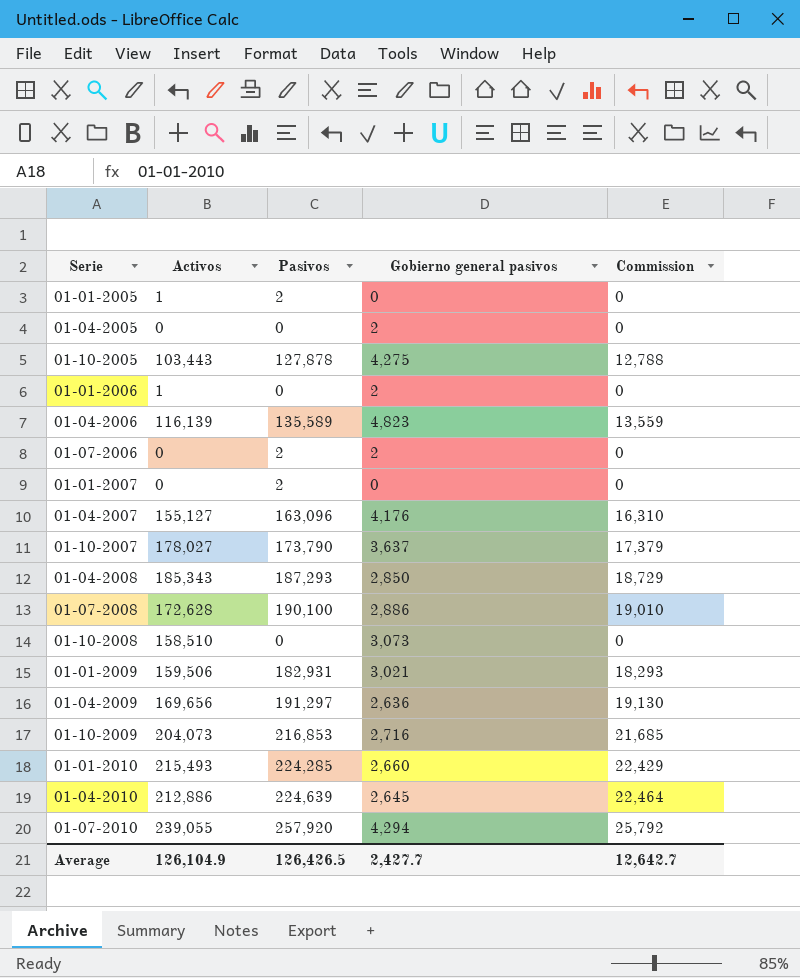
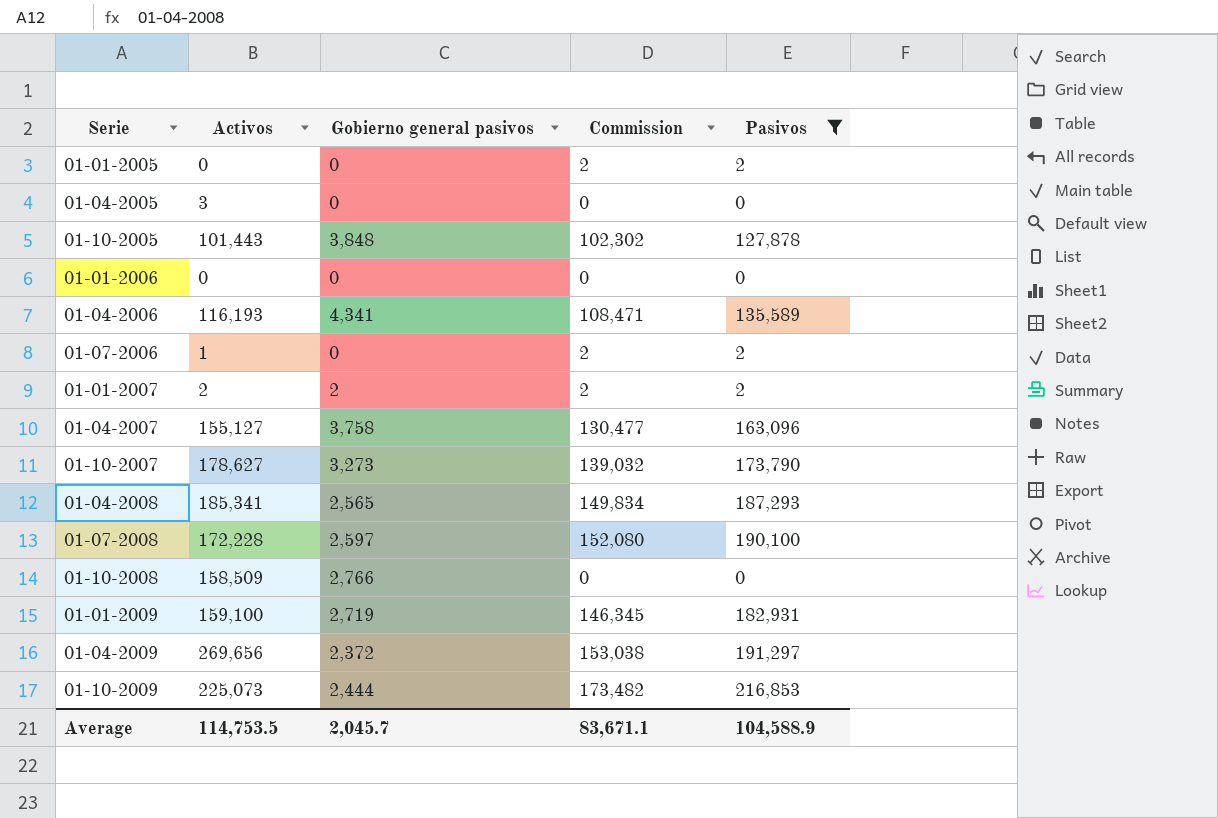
filter: none -> Pasivos <= 216,853
column Commission | formula: [Pasivos] * 0.1 -> [Pasivos] * 0.8
column Pasivos | position: 3 -> 5
01-01-2005 | Activos: 1 -> 0
01-04-2005 | Activos: 0 -> 3
01-04-2005 | Gobierno general pasivos: 2 -> 0
01-10-2005 | Activos: 103,443 -> 101,443
01-10-2005 | Gobierno general pasivos: 4,275 -> 3,848
01-01-2006 | Activos: 1 -> 0
01-01-2006 | Gobierno general pasivos: 2 -> 0
01-04-2006 | Activos: 116,139 -> 116,193
01-04-2006 | Gobierno general pasivos: 4,823 -> 4,341
01-07-2006 | Activos: 0 -> 1
01-07-2006 | Gobierno general pasivos: 2 -> 0
01-01-2007 | Activos: 0 -> 2
01-01-2007 | Gobierno general pasivos: 0 -> 2
01-04-2007 | Gobierno general pasivos: 4,176 -> 3,758
01-10-2007 | Activos: 178,027 -> 178,627
01-10-2007 | Gobierno general pasivos: 3,637 -> 3,273
01-04-2008 | Activos: 185,343 -> 185,341
01-04-2008 | Gobierno general pasivos: 2,850 -> 2,565
01-07-2008 | Activos: 172,628 -> 172,228
01-07-2008 | Gobierno general pasivos: 2,886 -> 2,597
01-10-2008 | Activos: 158,510 -> 158,509
01-10-2008 | Gobierno general pasivos: 3,073 -> 2,766
01-01-2009 | Activos: 159,506 -> 159,100
01-01-2009 | Gobierno general pasivos: 3,021 -> 2,719
01-04-2009 | Activos: 169,656 -> 269,656
01-04-2009 | Gobierno general pasivos: 2,636 -> 2,372
01-10-2009 | Activos: 204,073 -> 225,073
01-10-2009 | Gobierno general pasivos: 2,716 -> 2,444
Average | Activos: 126,104.9 -> 114,753.5
Average | Gobierno general pasivos: 2,427.7 -> 2,045.7
Average | Commission: 12,642.7 -> 83,671.1
Average | Pasivos: 126,426.5 -> 104,588.9

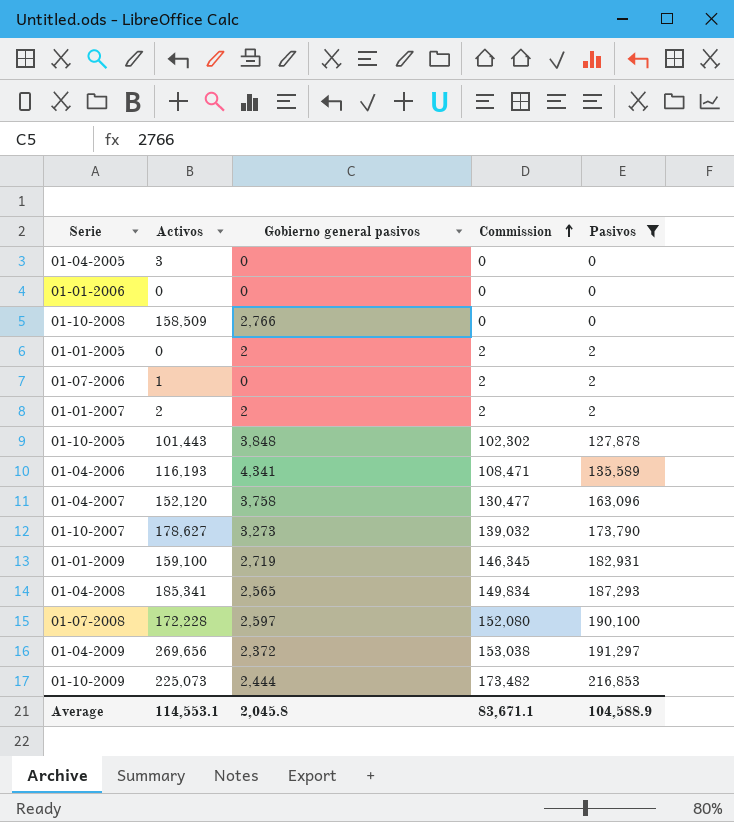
row order: none -> Commission ascending
01-01-2005 | Gobierno general pasivos: 0 -> 2
01-04-2007 | Activos: 155,127 -> 152,120
Average | Activos: 114,753.5 -> 114,553.1
Average | Gobierno general pasivos: 2,045.7 -> 2,045.8

